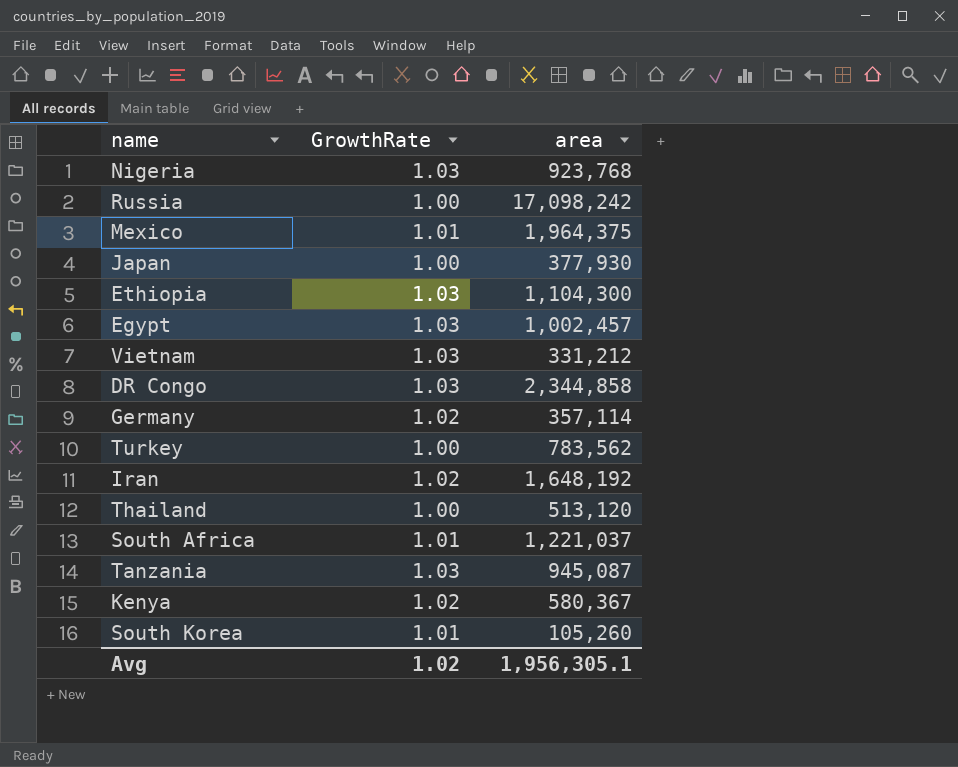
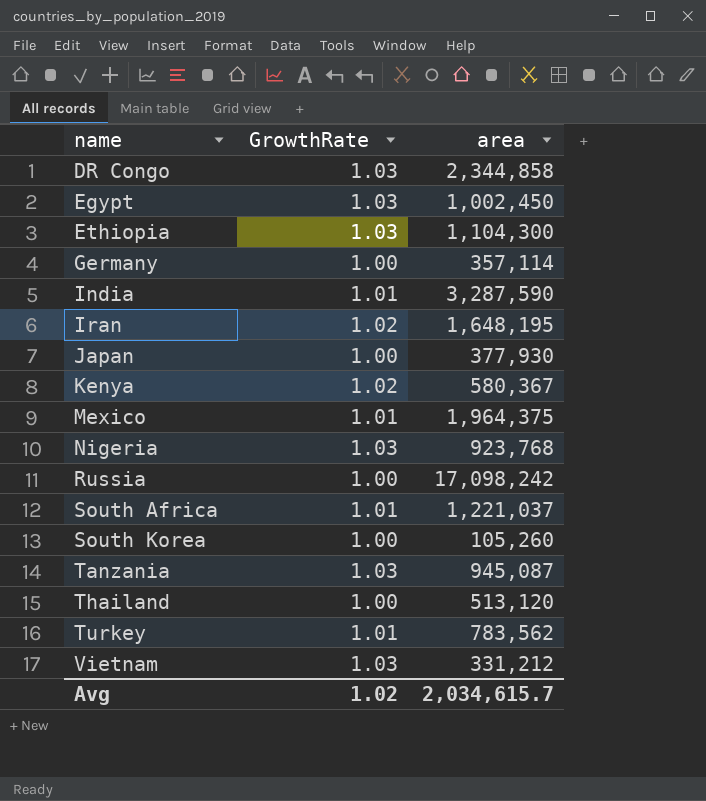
row order: none -> name ascending
Egypt | area: 1,002,457 -> 1,002,450
Germany | GrowthRate: 1.02 -> 1.00
row India: none -> 1.01 | 3,287,590
Iran | area: 1,648,192 -> 1,648,195
South Korea | GrowthRate: 1.01 -> 1.00
Turkey | GrowthRate: 1.00 -> 1.01
Avg | area: 1,956,305.1 -> 2,034,615.7

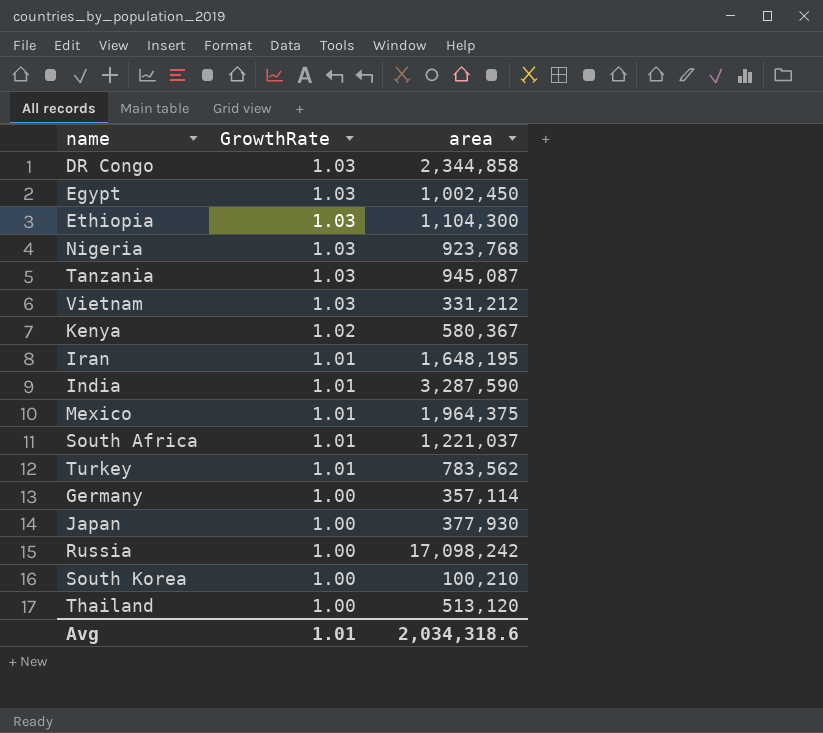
row order: name ascending -> GrowthRate descending
Iran | GrowthRate: 1.02 -> 1.01
South Korea | area: 105,260 -> 100,210
Avg | GrowthRate: 1.02 -> 1.01
Avg | area: 2,034,615.7 -> 2,034,318.6

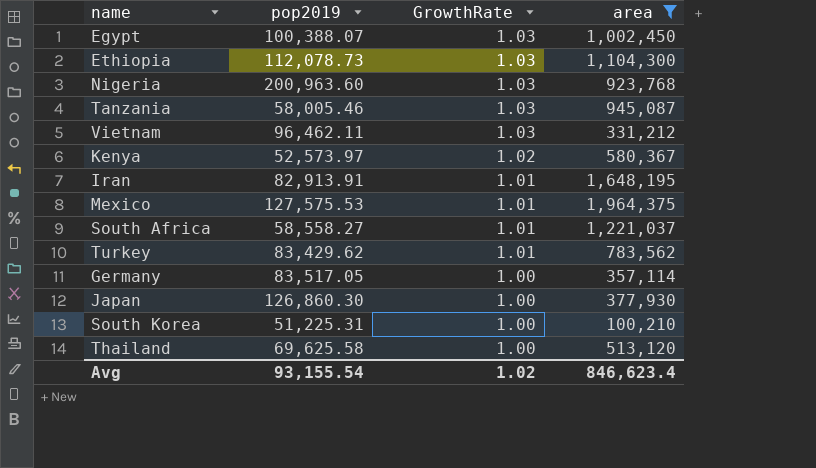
filter: none -> area <= 1,964,375
column pop2019 | position: none -> 2
Avg | GrowthRate: 1.01 -> 1.02
Avg | area: 2,034,318.6 -> 846,623.4

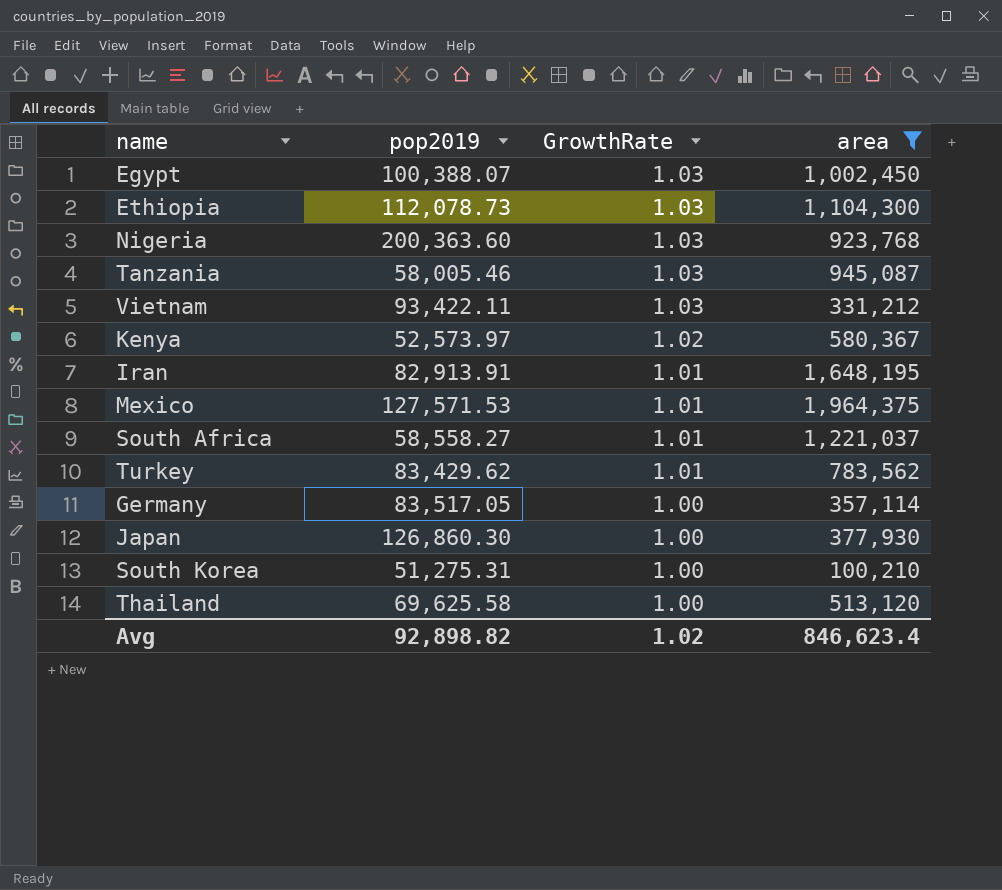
Nigeria | pop2019: 200,963.60 -> 200,363.60
Vietnam | pop2019: 96,462.11 -> 93,422.11
Mexico | pop2019: 127,575.53 -> 127,571.53
South Korea | pop2019: 51,225.31 -> 51,275.31
Avg | pop2019: 93,155.54 -> 92,898.82

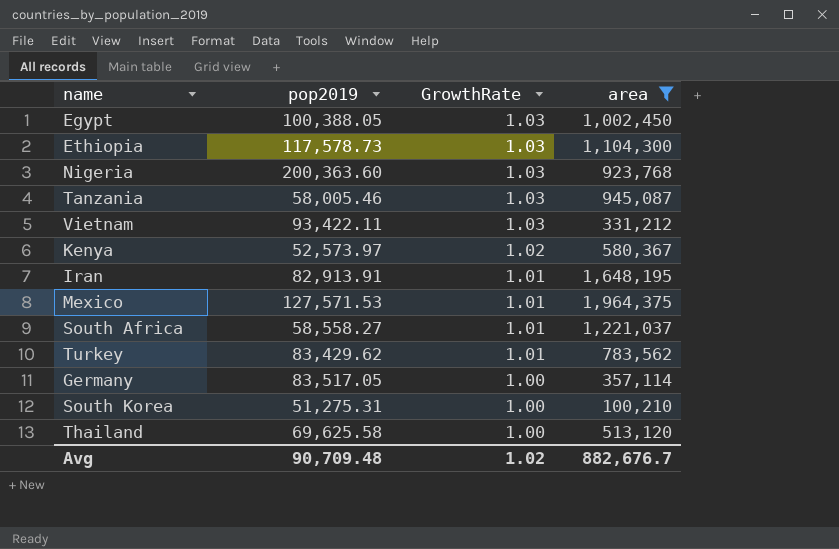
row Japan: 126,860.30 | 1.00 | 377,930 -> none
Egypt | pop2019: 100,388.07 -> 100,388.05
Ethiopia | pop2019: 112,078.73 -> 117,578.73
Avg | pop2019: 92,898.82 -> 90,709.48
Avg | area: 846,623.4 -> 882,676.7

